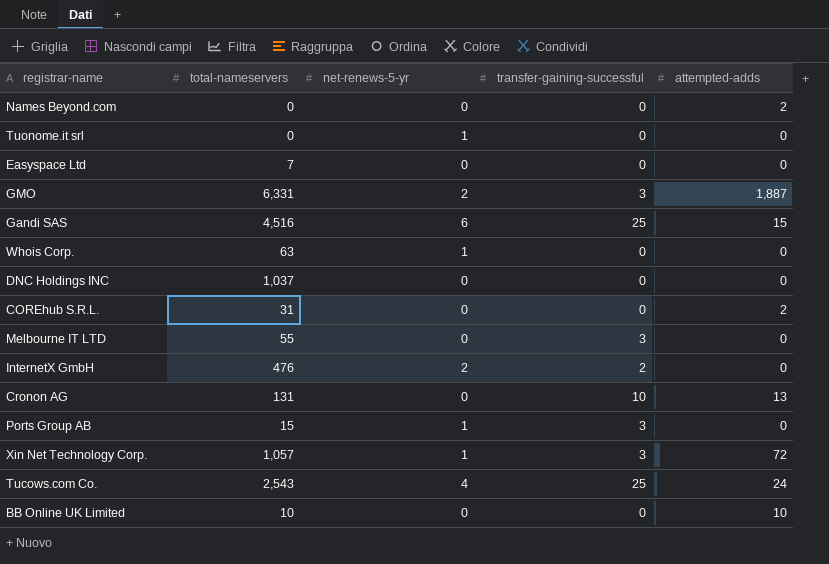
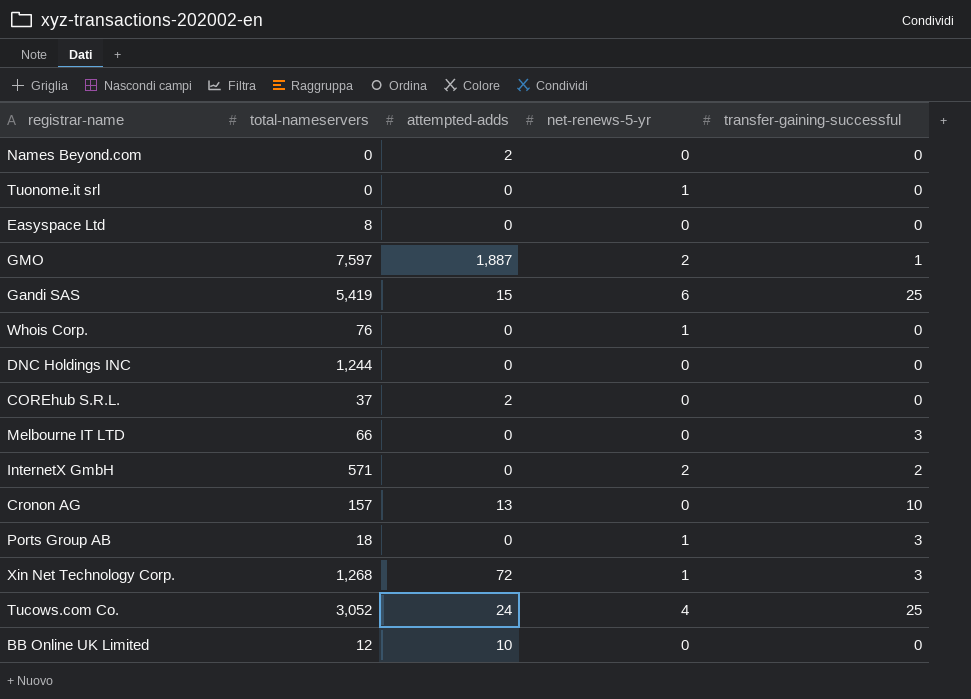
column attempted-adds | position: 5 -> 3
Easyspace Ltd | total-nameservers: 7 -> 8
GMO | total-nameservers: 6,331 -> 7,597
GMO | transfer-gaining-successful: 3 -> 1
Gandi SAS | total-nameservers: 4,516 -> 5,419
Whois Corp. | total-nameservers: 63 -> 76
DNC Holdings INC | total-nameservers: 1,037 -> 1,244
COREhub S.R.L. | total-nameservers: 31 -> 37
Melbourne IT LTD | total-nameservers: 55 -> 66
InternetX GmbH | total-nameservers: 476 -> 571
Cronon AG | total-nameservers: 131 -> 157
Ports Group AB | total-nameservers: 15 -> 18
Xin Net Technology Corp. | total-nameservers: 1,057 -> 1,268
Tucows.com Co. | total-nameservers: 2,543 -> 3,052
BB Online UK Limited | total-nameservers: 10 -> 12

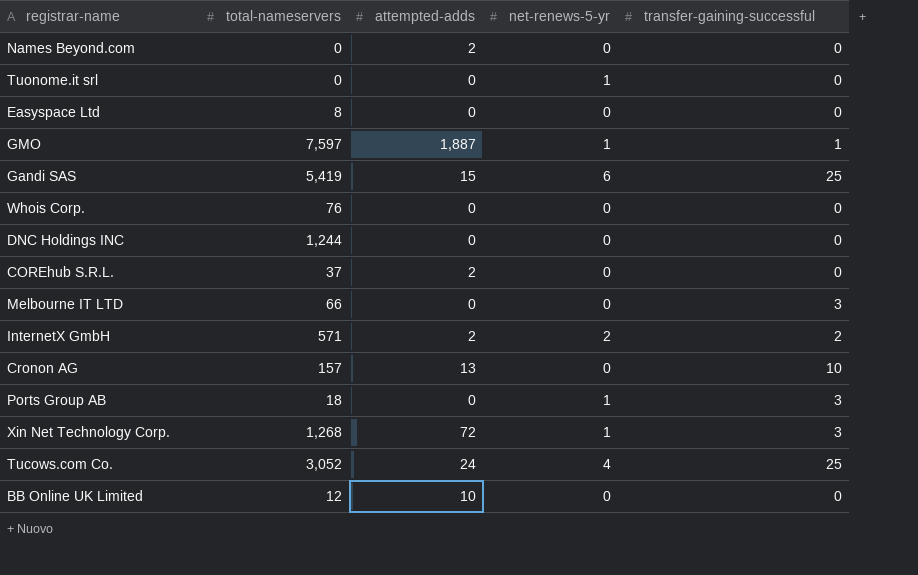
GMO | net-renews-5-yr: 2 -> 1
Whois Corp. | net-renews-5-yr: 1 -> 0
InternetX GmbH | attempted-adds: 0 -> 2

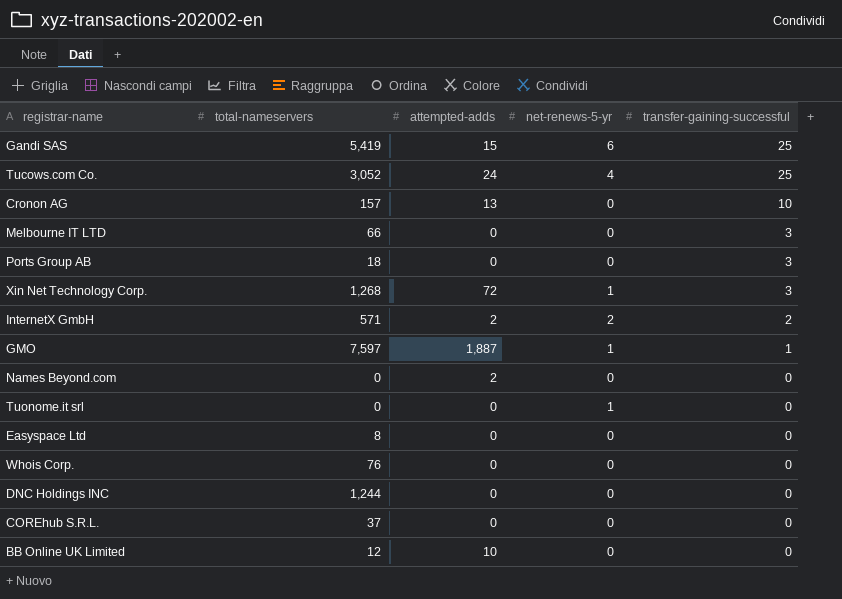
row order: none -> transfer-gaining-successful descending
Ports Group AB | net-renews-5-yr: 1 -> 0
COREhub S.R.L. | attempted-adds: 2 -> 0

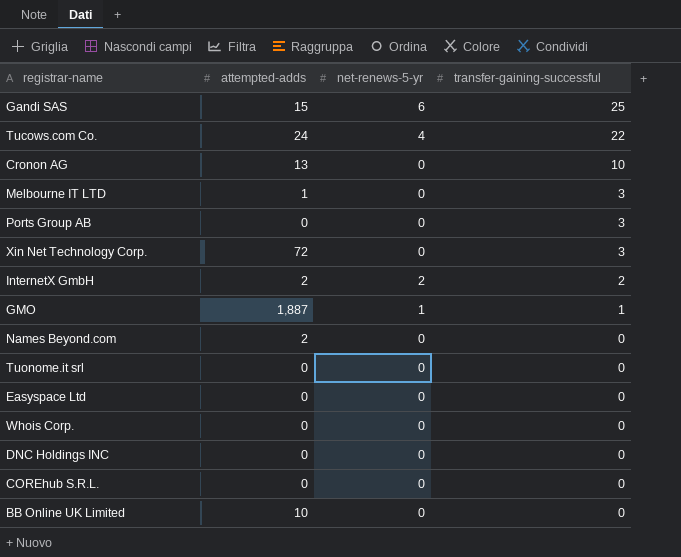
column total-nameservers | position: 2 -> none
Tucows.com Co. | transfer-gaining-successful: 25 -> 22
Melbourne IT LTD | attempted-adds: 0 -> 1
Xin Net Technology Corp. | net-renews-5-yr: 1 -> 0
Tuonome.it srl | net-renews-5-yr: 1 -> 0

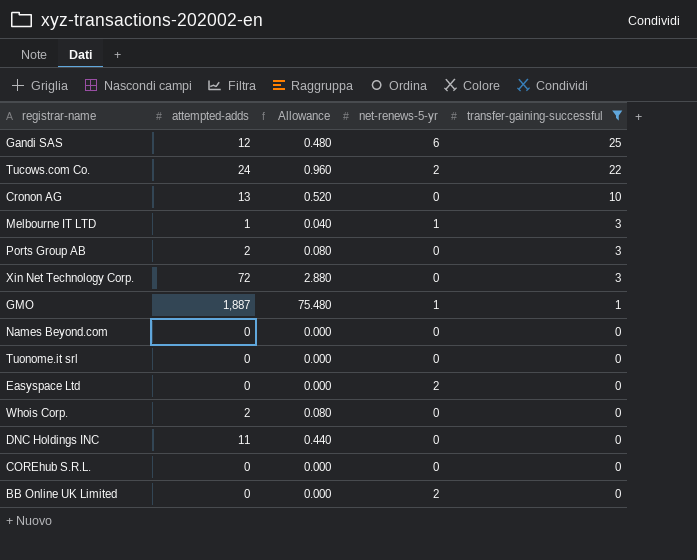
filter: none -> transfer-gaining-successful != 2
column Allowance | formula: none -> [attempted-adds] * 0.04
Gandi SAS | attempted-adds: 15 -> 12
Tucows.com Co. | net-renews-5-yr: 4 -> 2
Melbourne IT LTD | net-renews-5-yr: 0 -> 1
Ports Group AB | attempted-adds: 0 -> 2
Names Beyond.com | attempted-adds: 2 -> 0
Easyspace Ltd | net-renews-5-yr: 0 -> 2
Whois Corp. | attempted-adds: 0 -> 2
DNC Holdings INC | attempted-adds: 0 -> 11
BB Online UK Limited | attempted-adds: 10 -> 0
BB Online UK Limited | net-renews-5-yr: 0 -> 2

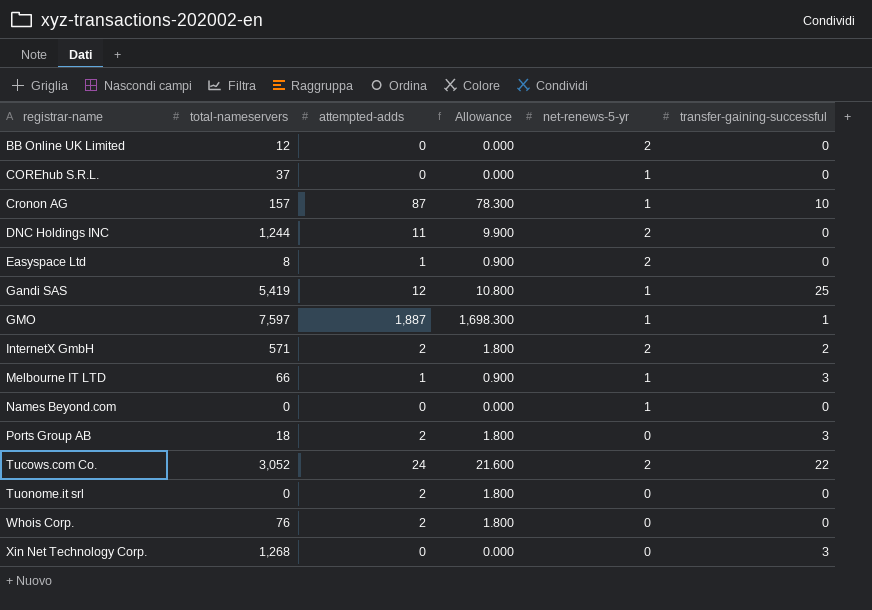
filter: transfer-gaining-successful != 2 -> none
row order: transfer-gaining-successful descending -> registrar-name ascending
column total-nameservers | position: none -> 2
column Allowance | formula: [attempted-adds] * 0.04 -> [attempted-adds] * 0.9
COREhub S.R.L. | net-renews-5-yr: 0 -> 1
Cronon AG | attempted-adds: 13 -> 87
Cronon AG | net-renews-5-yr: 0 -> 1
DNC Holdings INC | net-renews-5-yr: 0 -> 2
Easyspace Ltd | attempted-adds: 0 -> 1
Gandi SAS | net-renews-5-yr: 6 -> 1
Names Beyond.com | net-renews-5-yr: 0 -> 1
Tuonome.it srl | attempted-adds: 0 -> 2
Xin Net Technology Corp. | attempted-adds: 72 -> 0

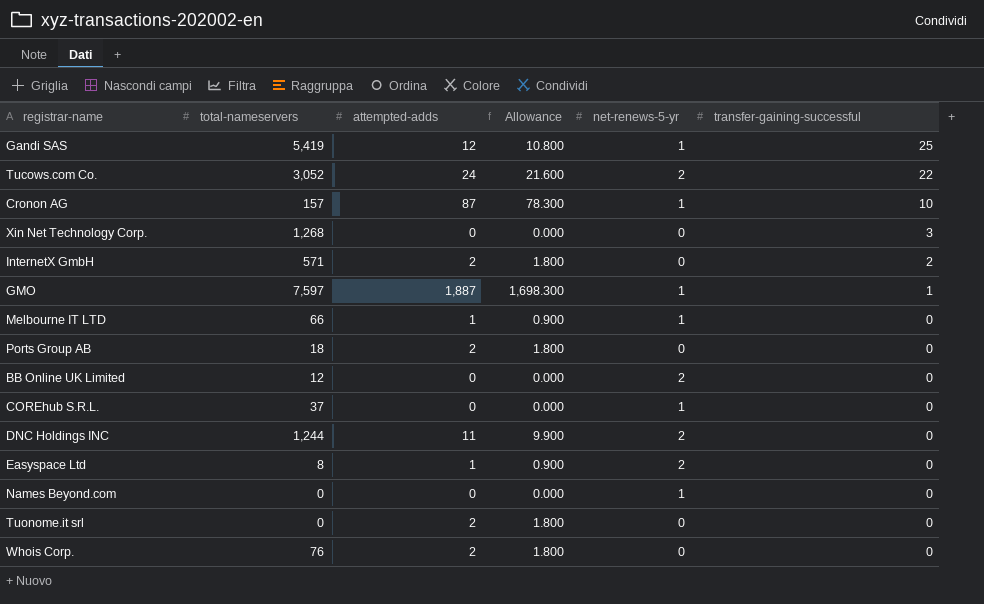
row order: registrar-name ascending -> transfer-gaining-successful descending
InternetX GmbH | net-renews-5-yr: 2 -> 0
Melbourne IT LTD | transfer-gaining-successful: 3 -> 0
Ports Group AB | transfer-gaining-successful: 3 -> 0

